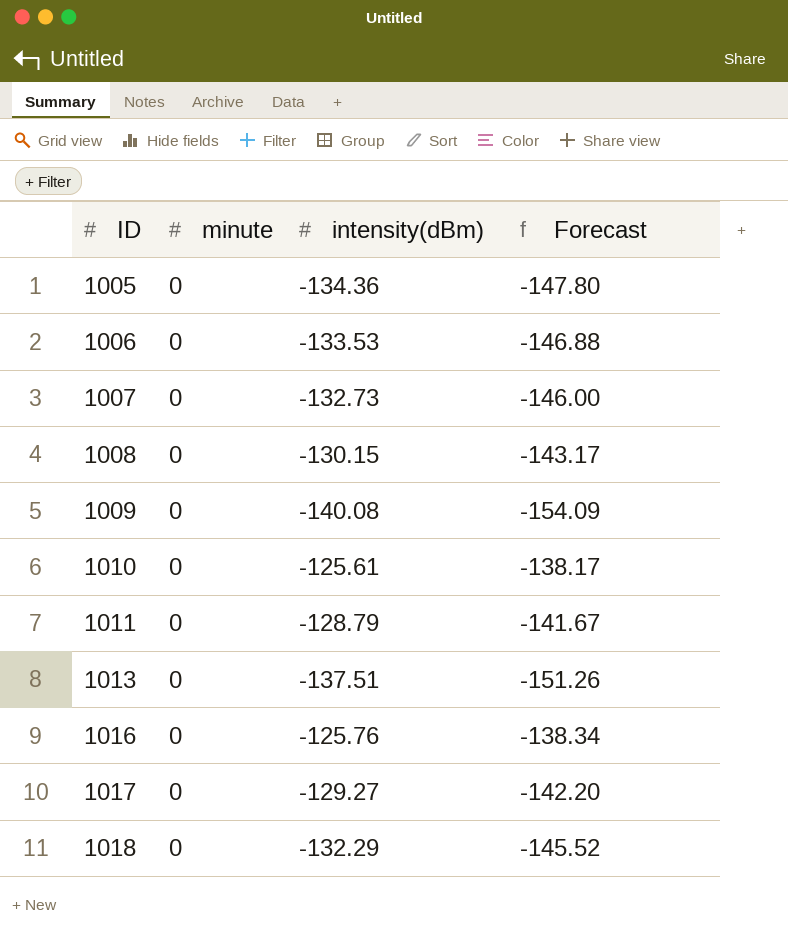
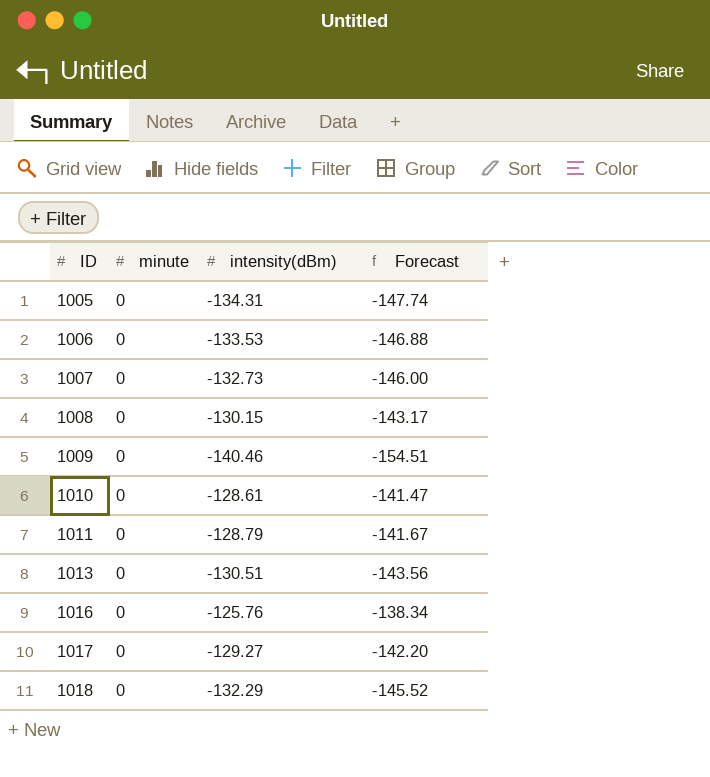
1005 | intensity(dBm): -134.36 -> -134.31
1005 | Forecast: -147.80 -> -147.74
1009 | intensity(dBm): -140.08 -> -140.46
1009 | Forecast: -154.09 -> -154.51
1010 | intensity(dBm): -125.61 -> -128.61
1010 | Forecast: -138.17 -> -141.47
1013 | intensity(dBm): -137.51 -> -130.51
1013 | Forecast: -151.26 -> -143.56

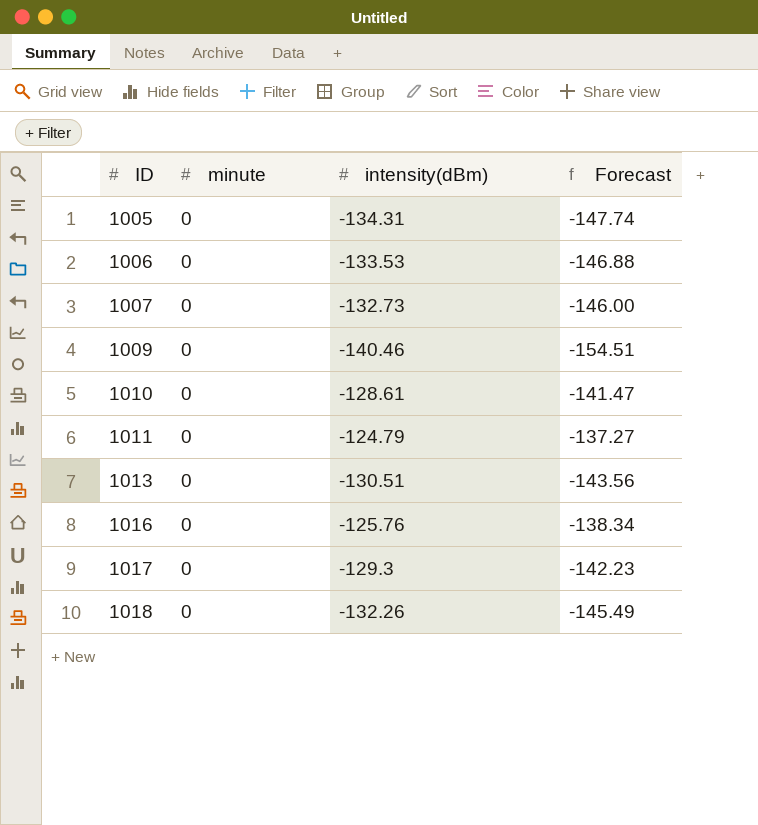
row 1008: 0 | -130.15 | -143.17 -> none
1011 | intensity(dBm): -128.79 -> -124.79
1011 | Forecast: -141.67 -> -137.27
1017 | intensity(dBm): -129.27 -> -129.3
1017 | Forecast: -142.20 -> -142.23
1018 | intensity(dBm): -132.29 -> -132.26
1018 | Forecast: -145.52 -> -145.49

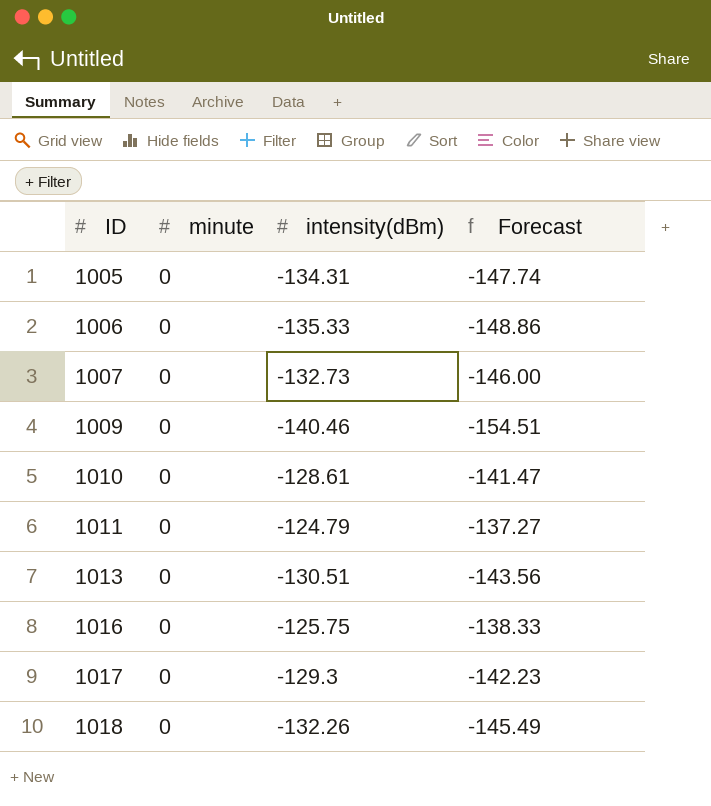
1006 | intensity(dBm): -133.53 -> -135.33
1006 | Forecast: -146.88 -> -148.86
1016 | intensity(dBm): -125.76 -> -125.75
1016 | Forecast: -138.34 -> -138.33

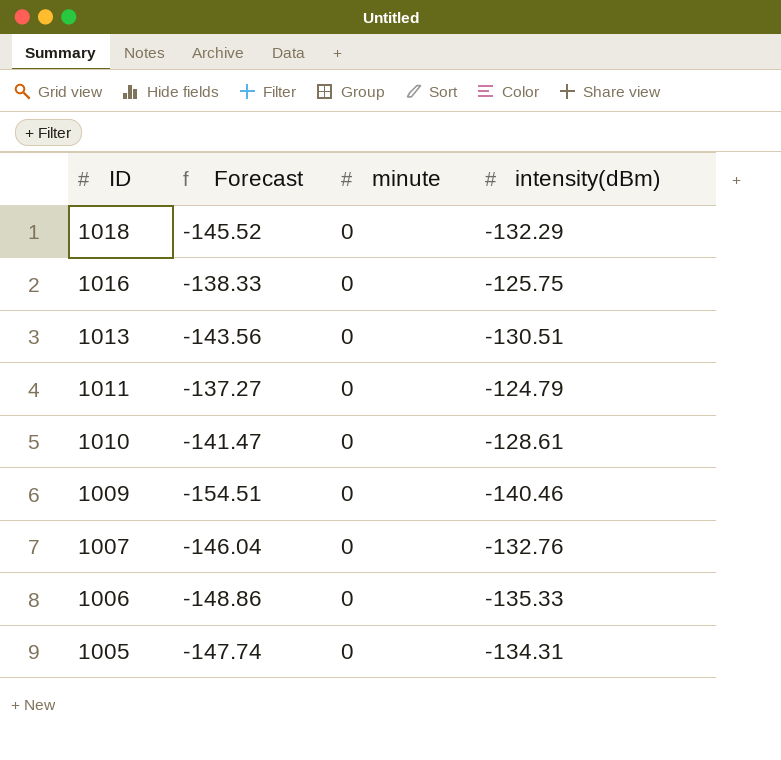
row order: ID ascending -> ID descending
column Forecast | position: 4 -> 2
row 1017: 0 | -129.3 | -142.23 -> none
1018 | Forecast: -145.49 -> -145.52
1018 | intensity(dBm): -132.26 -> -132.29
1007 | Forecast: -146.00 -> -146.04
1007 | intensity(dBm): -132.73 -> -132.76

